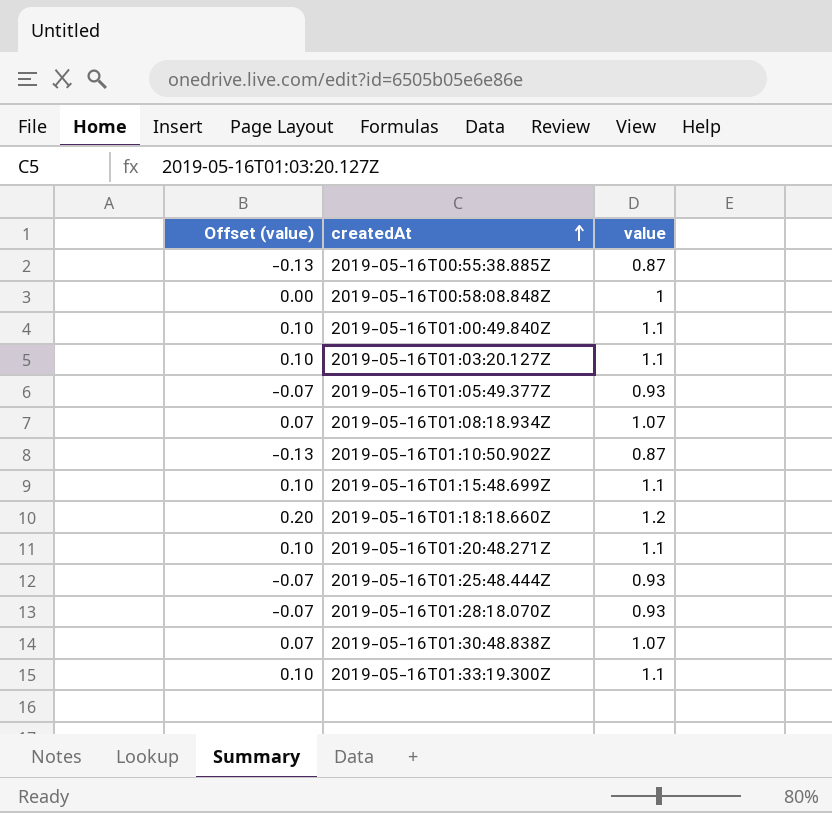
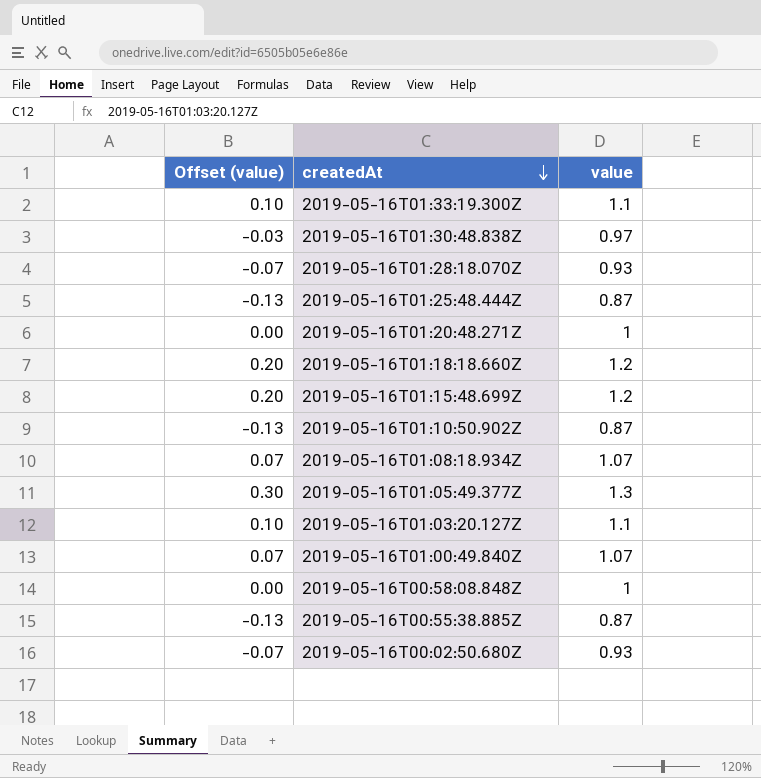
row order: createdAt ascending -> createdAt descending
2019-05-16T01:30:48.838Z | Offset (value): 0.07 -> -0.03
2019-05-16T01:30:48.838Z | value: 1.07 -> 0.97
2019-05-16T01:25:48.444Z | Offset (value): -0.07 -> -0.13
2019-05-16T01:25:48.444Z | value: 0.93 -> 0.87
2019-05-16T01:20:48.271Z | Offset (value): 0.10 -> 0.00
2019-05-16T01:20:48.271Z | value: 1.1 -> 1
2019-05-16T01:15:48.699Z | Offset (value): 0.10 -> 0.20
2019-05-16T01:15:48.699Z | value: 1.1 -> 1.2
2019-05-16T01:05:49.377Z | Offset (value): -0.07 -> 0.30
2019-05-16T01:05:49.377Z | value: 0.93 -> 1.3
2019-05-16T01:00:49.840Z | Offset (value): 0.10 -> 0.07
2019-05-16T01:00:49.840Z | value: 1.1 -> 1.07
row 2019-05-16T00:02:50.680Z: none -> -0.07 | 0.93

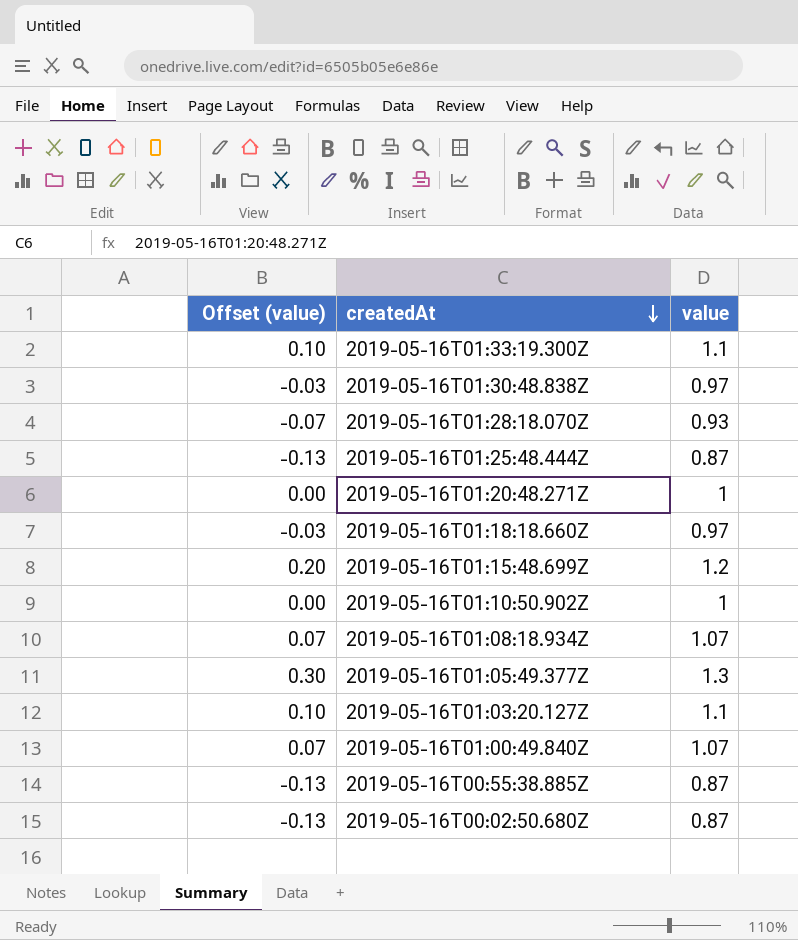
row 2019-05-16T00:58:08.848Z: 0.00 | 1 -> none
2019-05-16T01:18:18.660Z | Offset (value): 0.20 -> -0.03
2019-05-16T01:18:18.660Z | value: 1.2 -> 0.97
2019-05-16T01:10:50.902Z | Offset (value): -0.13 -> 0.00
2019-05-16T01:10:50.902Z | value: 0.87 -> 1
2019-05-16T00:02:50.680Z | Offset (value): -0.07 -> -0.13
2019-05-16T00:02:50.680Z | value: 0.93 -> 0.87

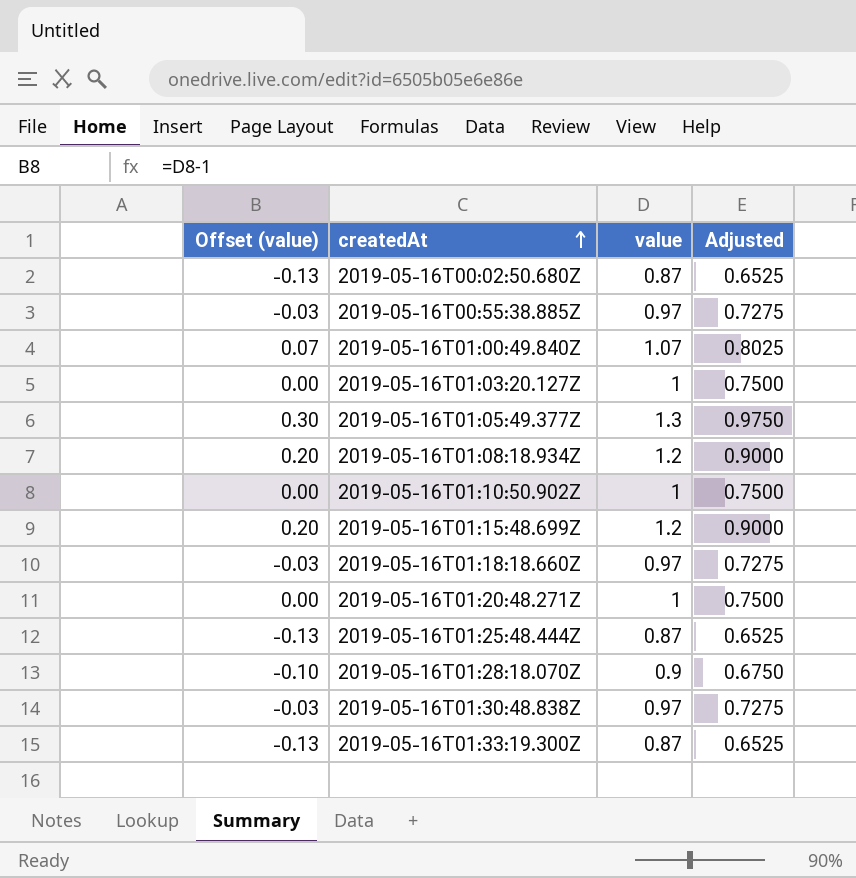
row order: createdAt descending -> createdAt ascending
column Adjusted | formula: none -> [value] * 0.75
2019-05-16T00:55:38.885Z | Offset (value): -0.13 -> -0.03
2019-05-16T00:55:38.885Z | value: 0.87 -> 0.97
2019-05-16T01:03:20.127Z | Offset (value): 0.10 -> 0.00
2019-05-16T01:03:20.127Z | value: 1.1 -> 1
2019-05-16T01:08:18.934Z | Offset (value): 0.07 -> 0.20
2019-05-16T01:08:18.934Z | value: 1.07 -> 1.2
2019-05-16T01:28:18.070Z | Offset (value): -0.07 -> -0.10
2019-05-16T01:28:18.070Z | value: 0.93 -> 0.9
2019-05-16T01:33:19.300Z | Offset (value): 0.10 -> -0.13
2019-05-16T01:33:19.300Z | value: 1.1 -> 0.87

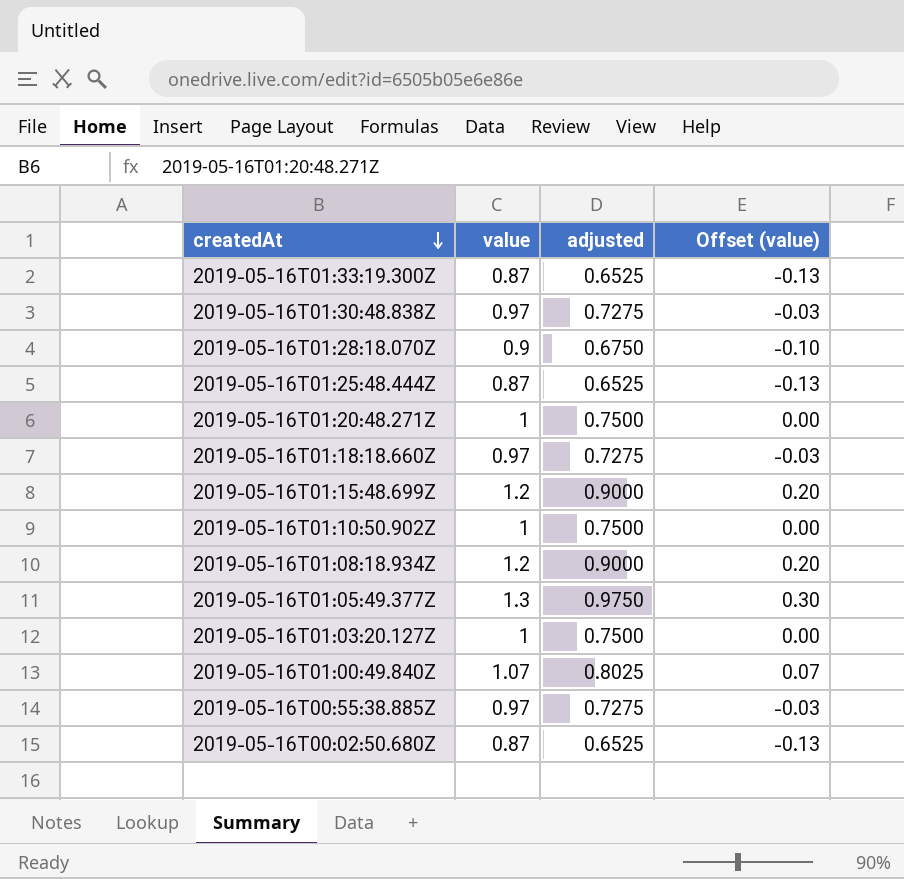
row order: createdAt ascending -> createdAt descending
column name: Adjusted -> adjusted
column Offset (value) | position: 1 -> 4

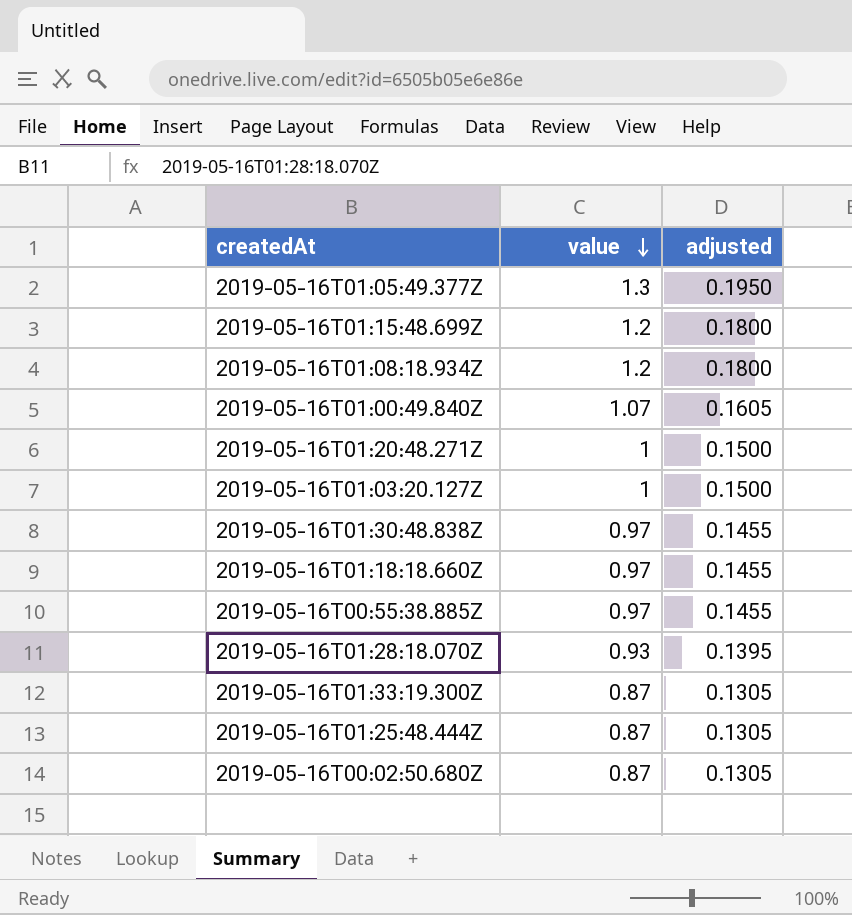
row order: createdAt descending -> value descending
column Offset (value) | formula: [value] - 1 -> none
column adjusted | formula: [value] * 0.75 -> [value] * 0.15
row 2019-05-16T01:10:50.902Z: 1 | 0.7500 | 0.00 -> none
2019-05-16T01:28:18.070Z | value: 0.9 -> 0.93

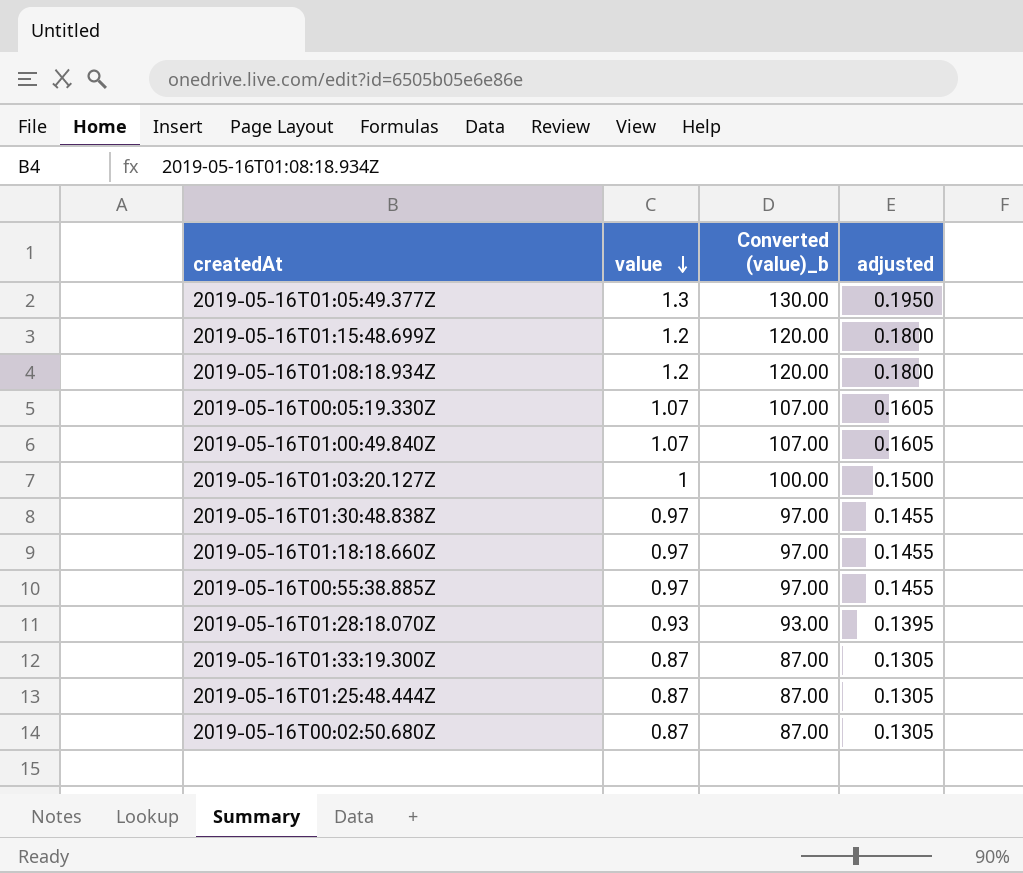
column Converted (value)_b | formula: none -> [value] * 100
row 2019-05-16T01:20:48.271Z: 1 | 0.1500 -> none
row 2019-05-16T00:05:19.330Z: none -> 1.07 | 107.00 | 0.1605

